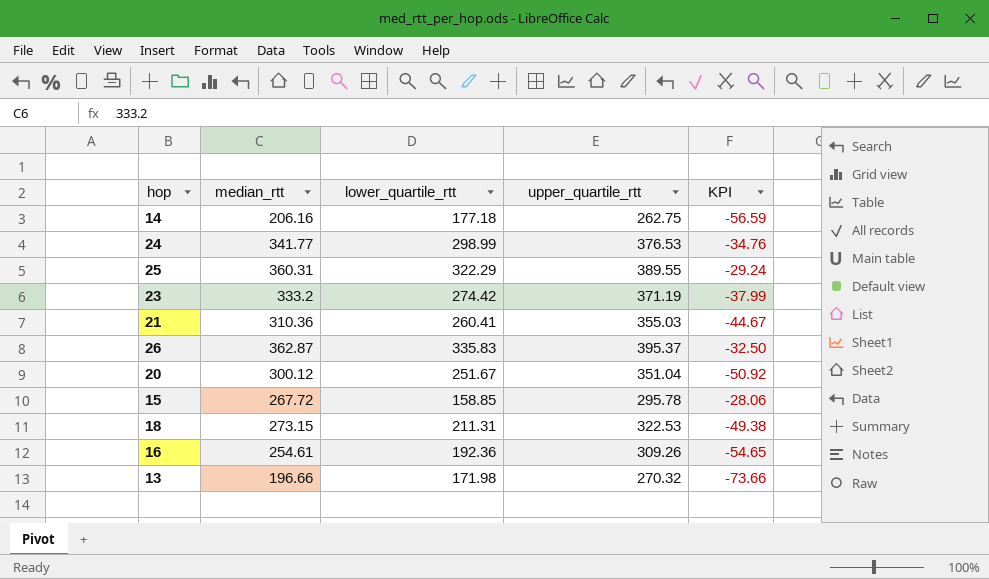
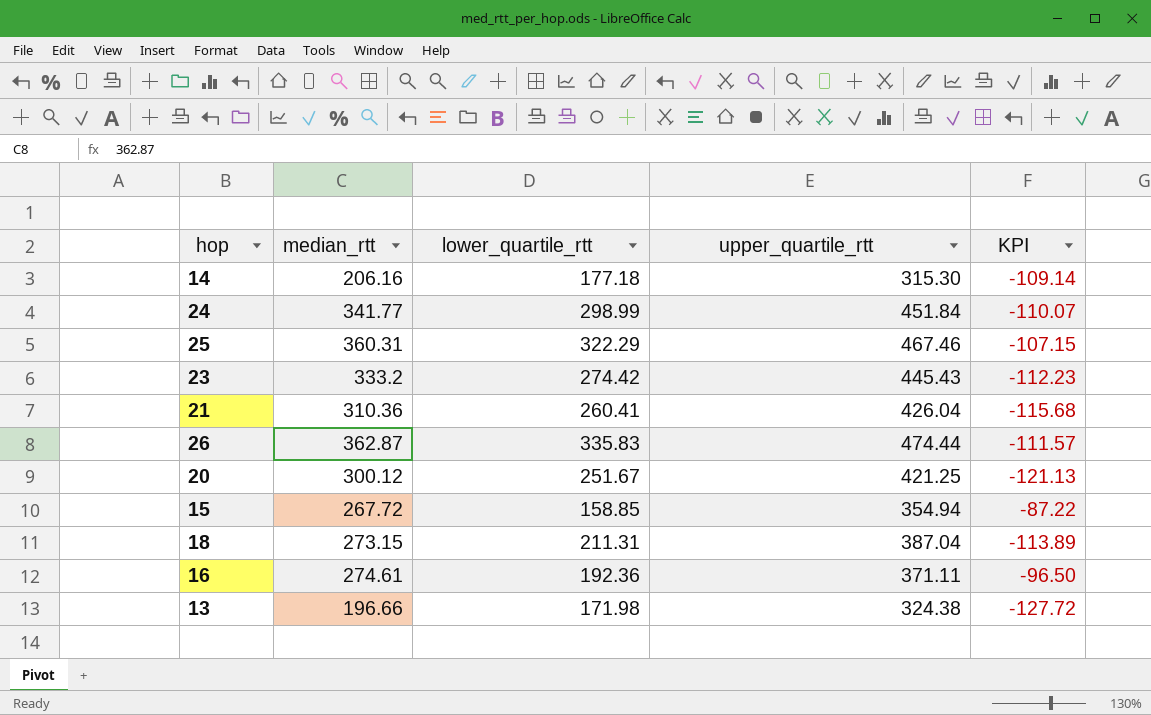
14 | upper_quartile_rtt: 262.75 -> 315.30
14 | KPI: -56.59 -> -109.14
24 | upper_quartile_rtt: 376.53 -> 451.84
24 | KPI: -34.76 -> -110.07
25 | upper_quartile_rtt: 389.55 -> 467.46
25 | KPI: -29.24 -> -107.15
23 | upper_quartile_rtt: 371.19 -> 445.43
23 | KPI: -37.99 -> -112.23
21 | upper_quartile_rtt: 355.03 -> 426.04
21 | KPI: -44.67 -> -115.68
26 | upper_quartile_rtt: 395.37 -> 474.44
26 | KPI: -32.50 -> -111.57
20 | upper_quartile_rtt: 351.04 -> 421.25
20 | KPI: -50.92 -> -121.13
15 | upper_quartile_rtt: 295.78 -> 354.94
15 | KPI: -28.06 -> -87.22
18 | upper_quartile_rtt: 322.53 -> 387.04
18 | KPI: -49.38 -> -113.89
16 | median_rtt: 254.61 -> 274.61
16 | upper_quartile_rtt: 309.26 -> 371.11
16 | KPI: -54.65 -> -96.50
13 | upper_quartile_rtt: 270.32 -> 324.38
13 | KPI: -73.66 -> -127.72

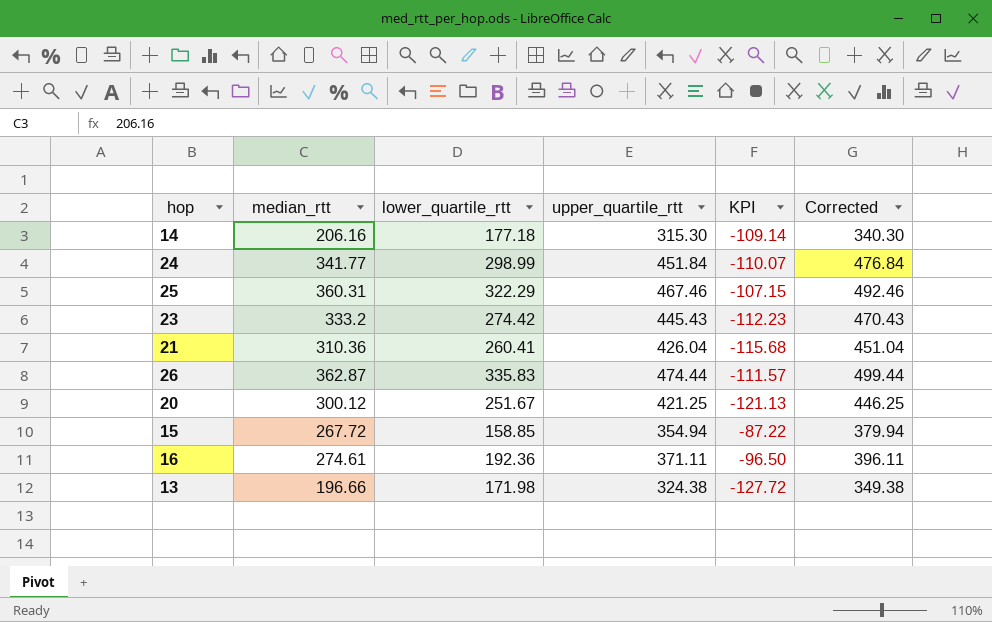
column Corrected | formula: none -> [upper_quartile_rtt] + 25
row 18: 273.15 | 211.31 | 387.04 | -113.89 -> none

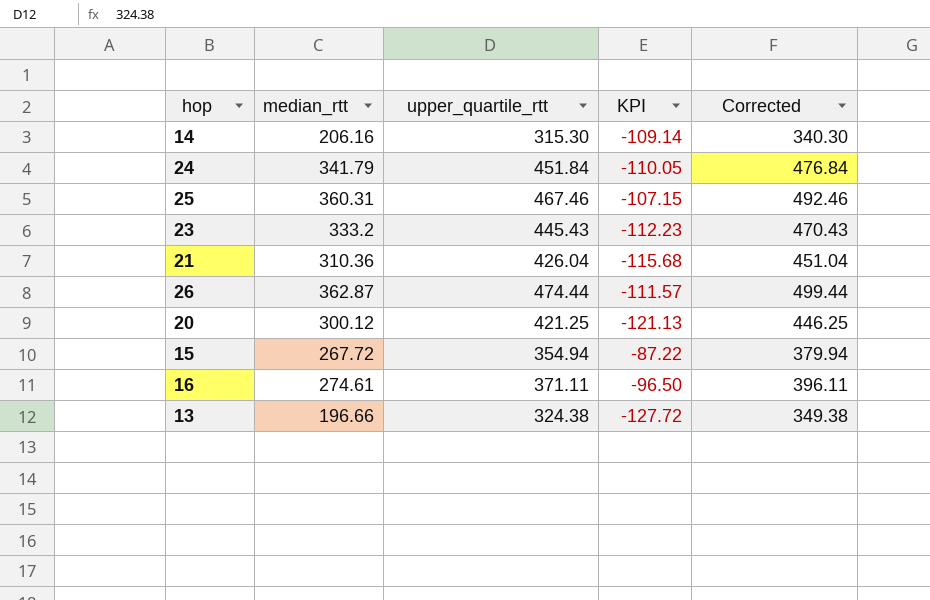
column lower_quartile_rtt | position: 3 -> none
24 | median_rtt: 341.77 -> 341.79
24 | KPI: -110.07 -> -110.05

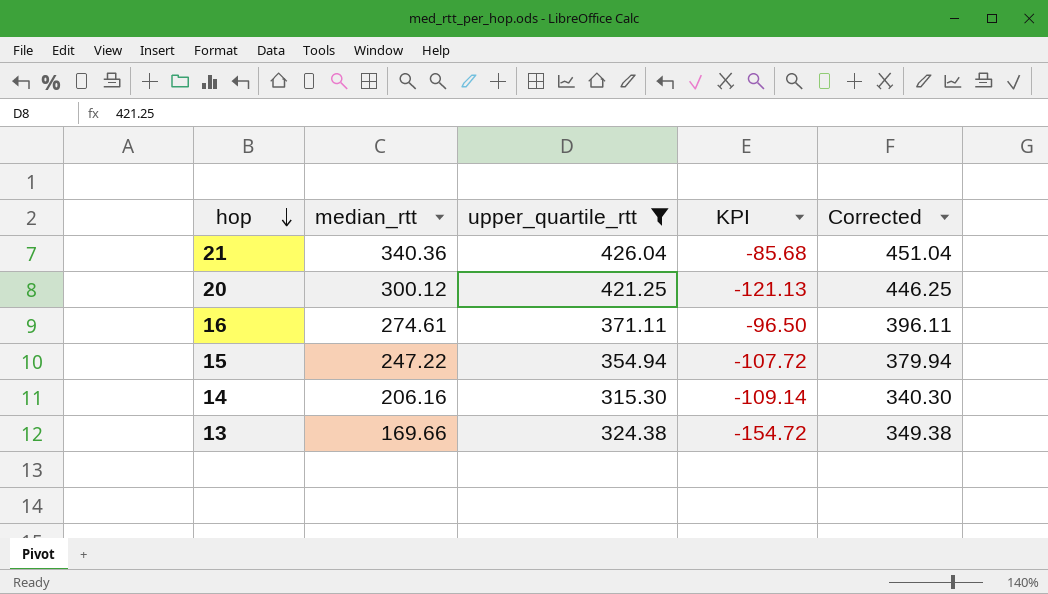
filter: none -> upper_quartile_rtt <= 426.04
row order: none -> hop descending
21 | median_rtt: 310.36 -> 340.36
21 | KPI: -115.68 -> -85.68
15 | median_rtt: 267.72 -> 247.22
15 | KPI: -87.22 -> -107.72
13 | median_rtt: 196.66 -> 169.66
13 | KPI: -127.72 -> -154.72

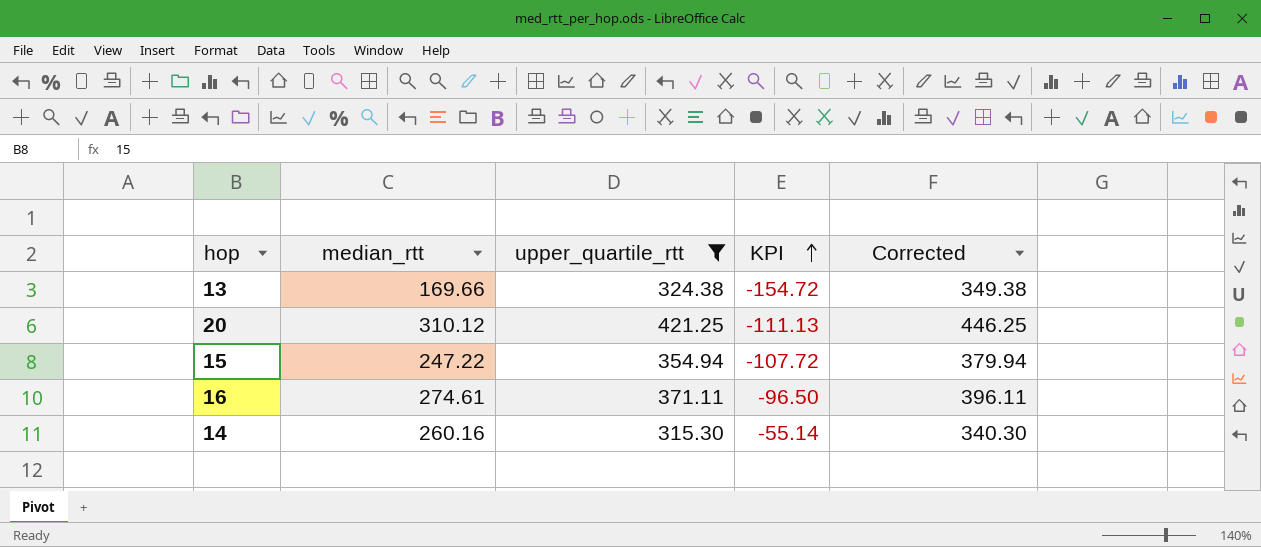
row order: hop descending -> KPI ascending
row 21: 340.36 | 426.04 | -85.68 | 451.04 -> none
20 | median_rtt: 300.12 -> 310.12
20 | KPI: -121.13 -> -111.13
14 | median_rtt: 206.16 -> 260.16
14 | KPI: -109.14 -> -55.14

